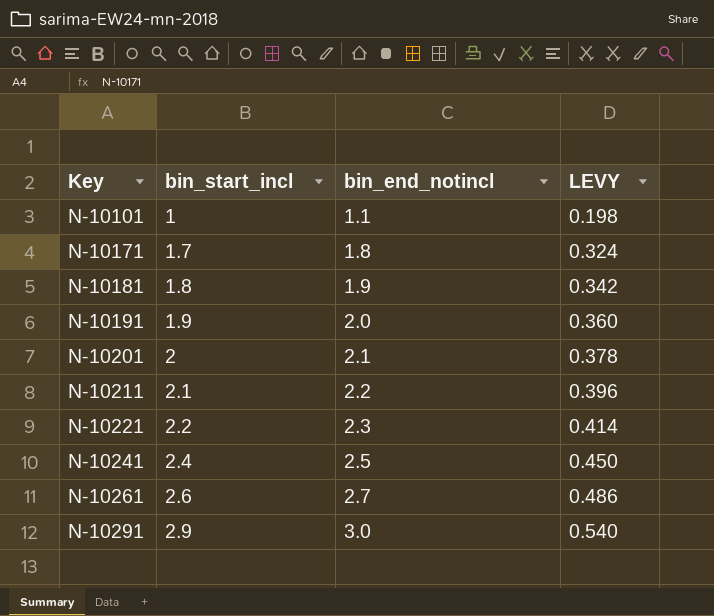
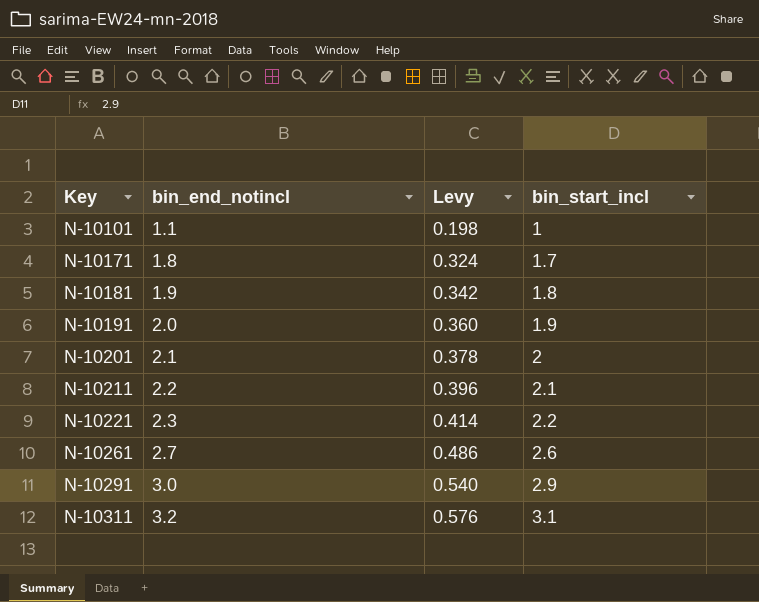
column name: LEVY -> Levy
column bin_start_incl | position: 2 -> 4
row N-10241: 2.4 | 2.5 | 0.450 -> none
row N-10311: none -> 3.2 | 0.576 | 3.1

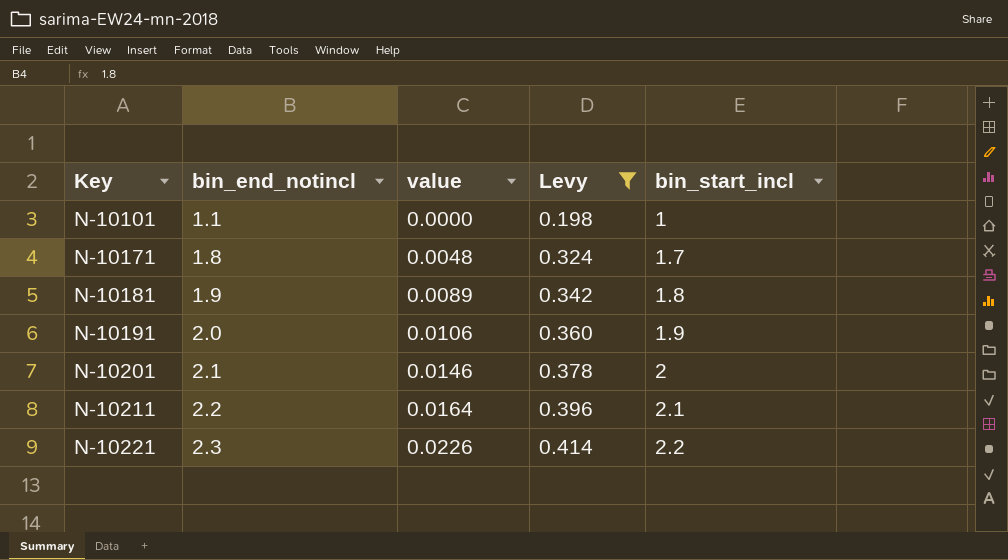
filter: none -> Levy <= 0.414
column value | position: none -> 3

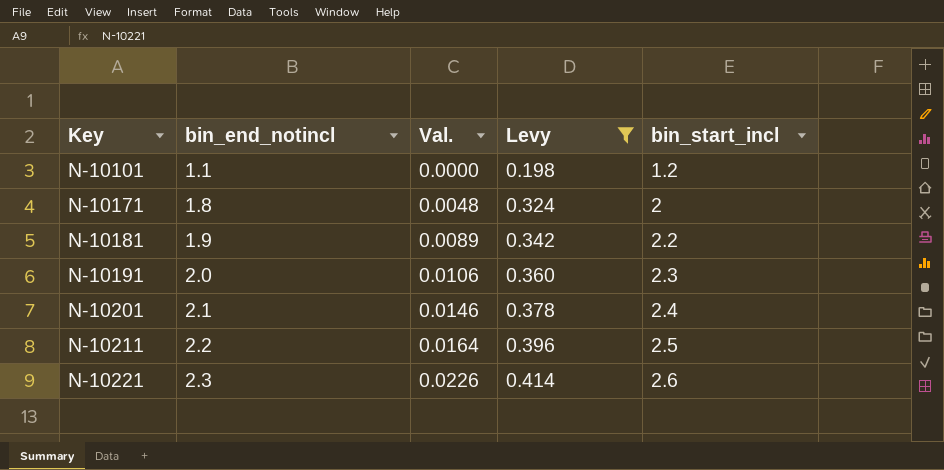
column name: value -> Val.
N-10101 | bin_start_incl: 1 -> 1.2
N-10171 | bin_start_incl: 1.7 -> 2
N-10181 | bin_start_incl: 1.8 -> 2.2
N-10191 | bin_start_incl: 1.9 -> 2.3
N-10201 | bin_start_incl: 2 -> 2.4
N-10211 | bin_start_incl: 2.1 -> 2.5
N-10221 | bin_start_incl: 2.2 -> 2.6

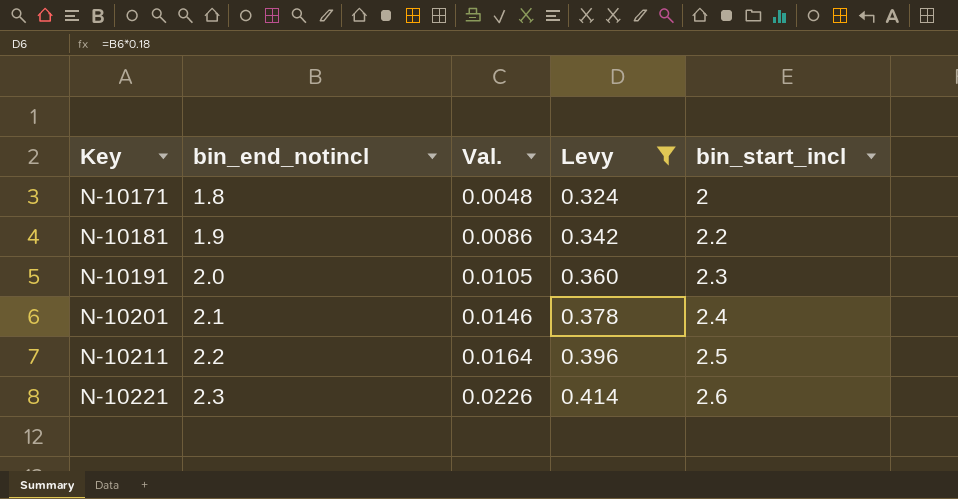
row N-10101: 1.1 | 0.0000 | 0.198 | 1.2 -> none
N-10181 | Val.: 0.0089 -> 0.0086
N-10191 | Val.: 0.0106 -> 0.0105

